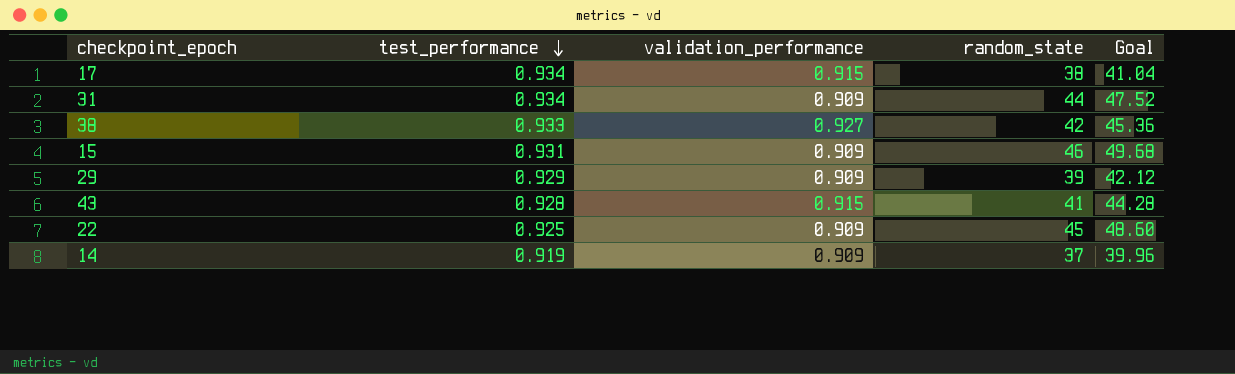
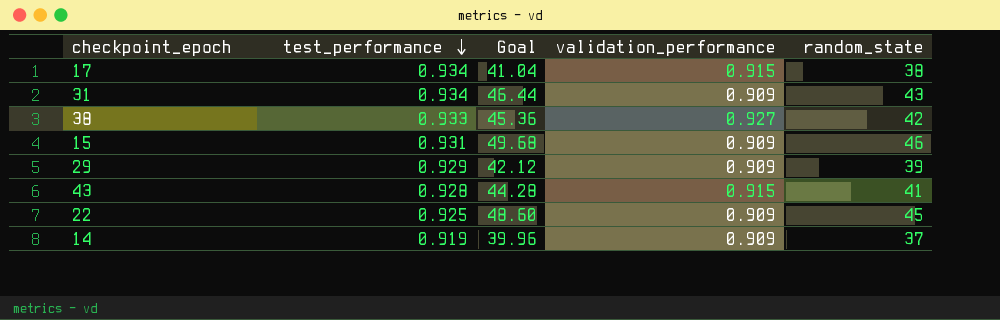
column Goal | position: 5 -> 3
31 | Goal: 47.52 -> 46.44
31 | random_state: 44 -> 43

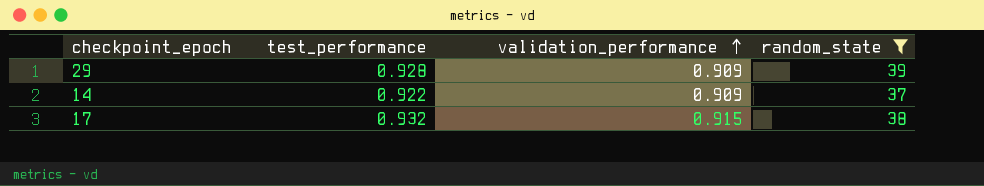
filter: none -> random_state <= 39
row order: test_performance descending -> validation_performance ascending
column Goal | formula: [random_state] * 1.08 -> none
29 | test_performance: 0.929 -> 0.928
14 | test_performance: 0.919 -> 0.922
17 | test_performance: 0.934 -> 0.932

